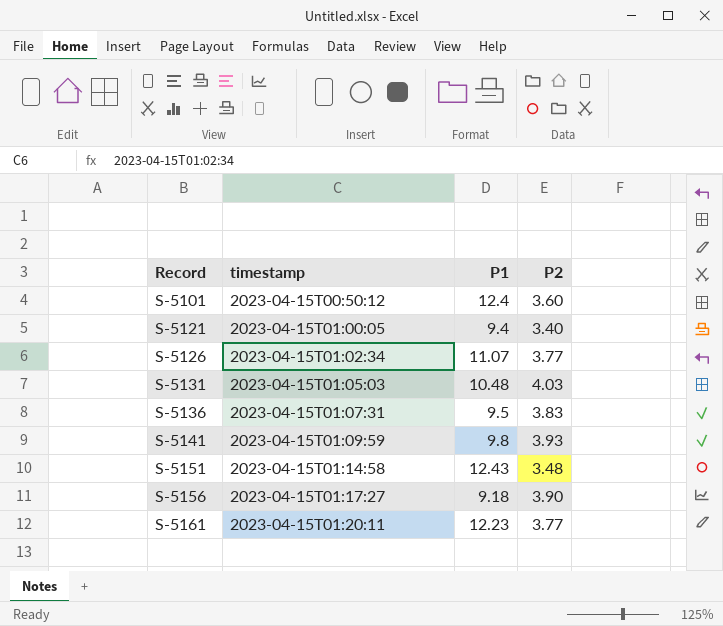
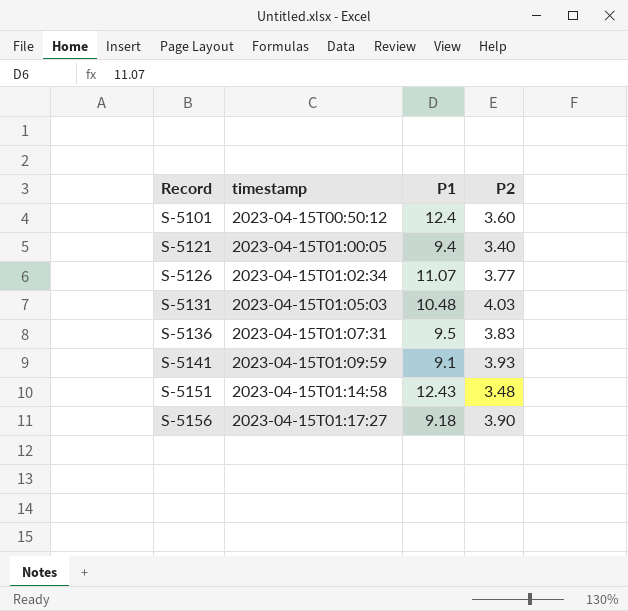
row S-5161: 2023-04-15T01:20:11 | 12.23 | 3.77 -> none
S-5141 | P1: 9.8 -> 9.1

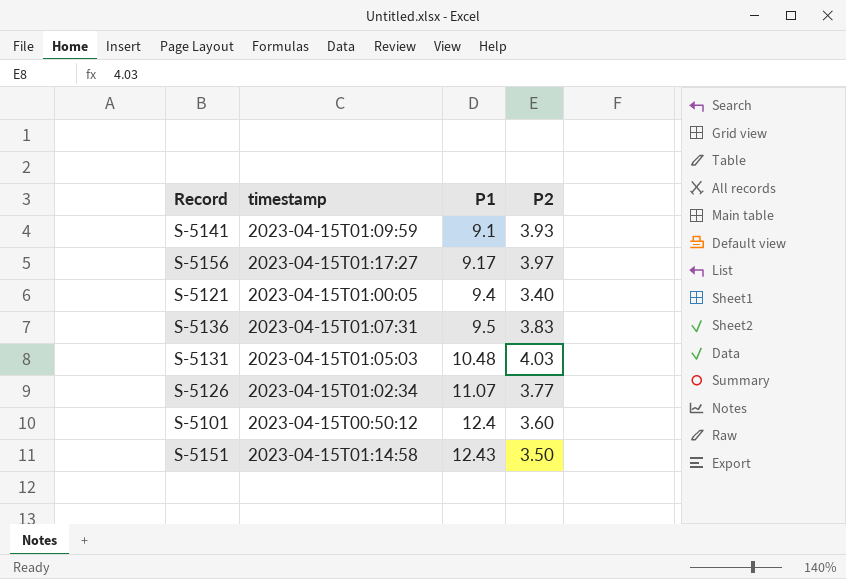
row order: Record ascending -> P1 ascending
S-5156 | P1: 9.18 -> 9.17
S-5156 | P2: 3.90 -> 3.97
S-5151 | P2: 3.48 -> 3.50

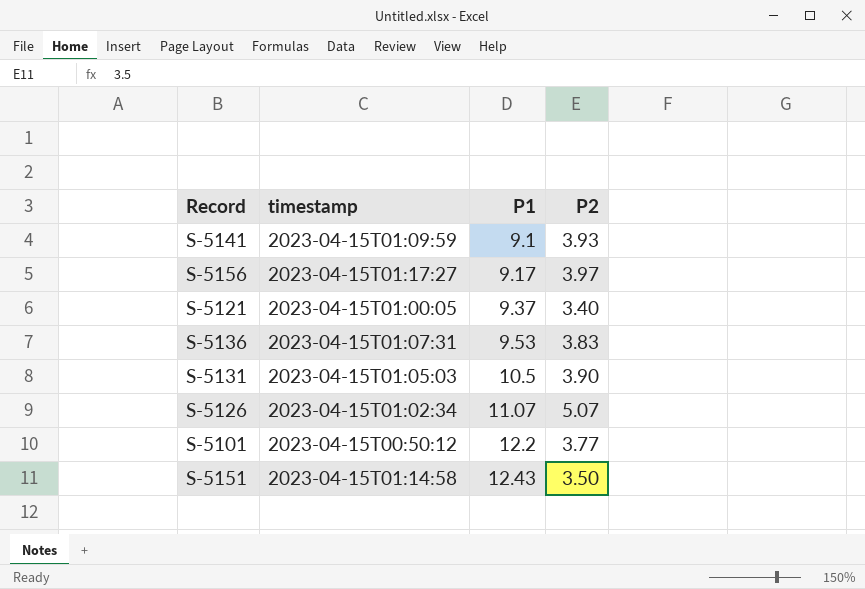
S-5121 | P1: 9.4 -> 9.37
S-5136 | P1: 9.5 -> 9.53
S-5131 | P1: 10.48 -> 10.5
S-5131 | P2: 4.03 -> 3.90
S-5126 | P2: 3.77 -> 5.07
S-5101 | P1: 12.4 -> 12.2
S-5101 | P2: 3.60 -> 3.77

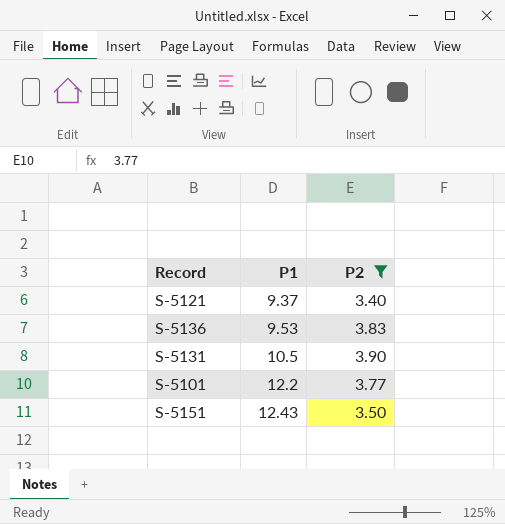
filter: none -> P2 <= 3.90
column timestamp | position: 2 -> none

